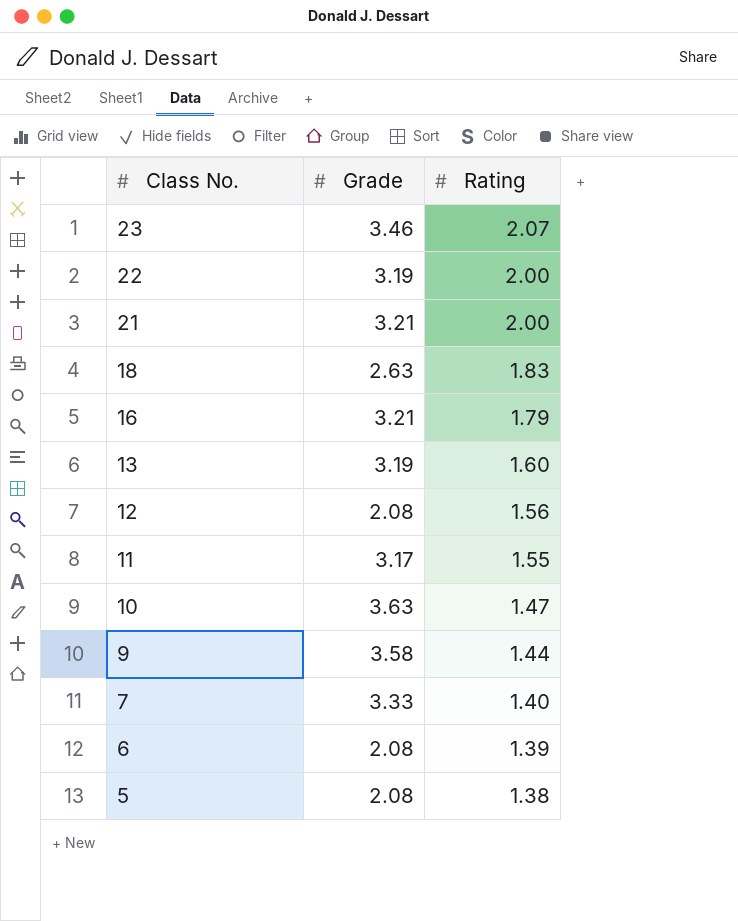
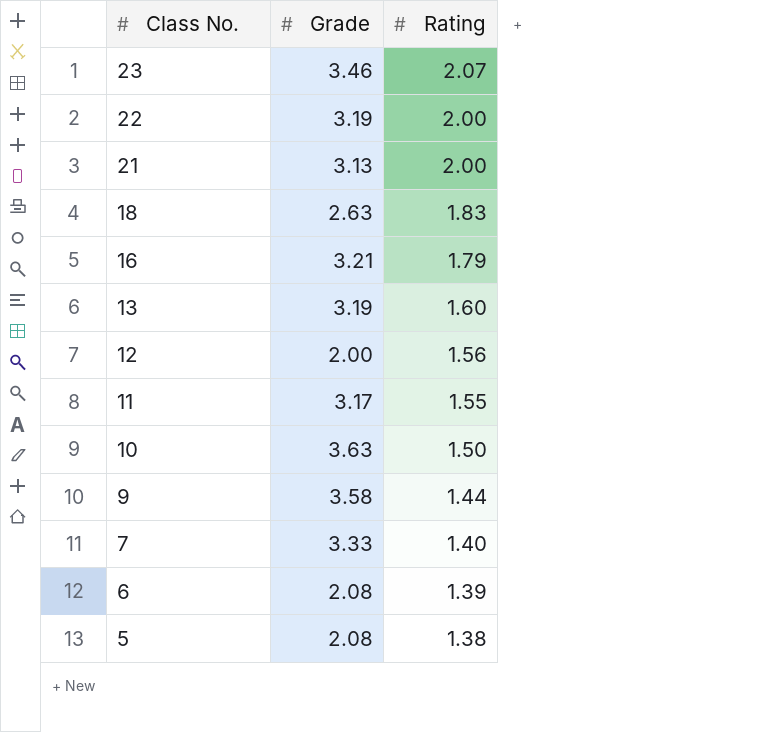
21 | Grade: 3.21 -> 3.13
12 | Grade: 2.08 -> 2.00
10 | Rating: 1.47 -> 1.50

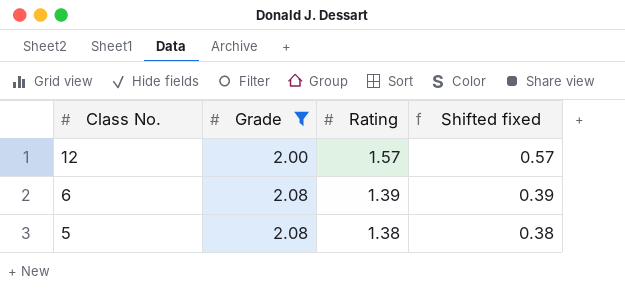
filter: none -> Grade <= 2.08
column Shifted fixed | formula: none -> [Rating] - 1
12 | Rating: 1.56 -> 1.57

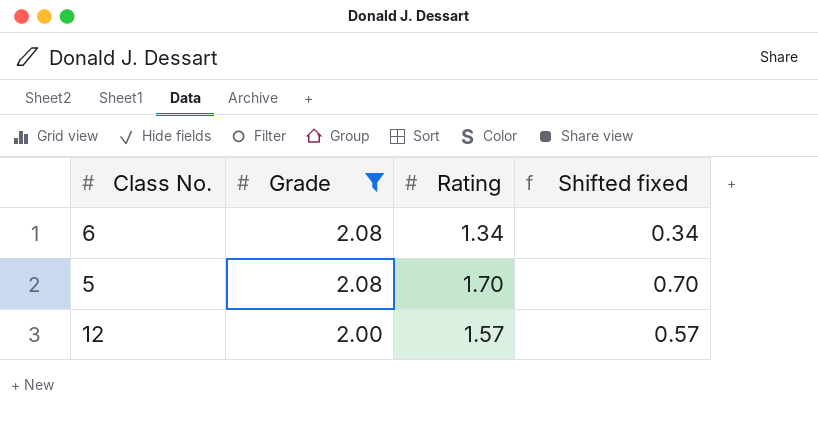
row order: Class No. descending -> Grade descending
6 | Rating: 1.39 -> 1.34
6 | Shifted fixed: 0.39 -> 0.34
5 | Rating: 1.38 -> 1.70
5 | Shifted fixed: 0.38 -> 0.70

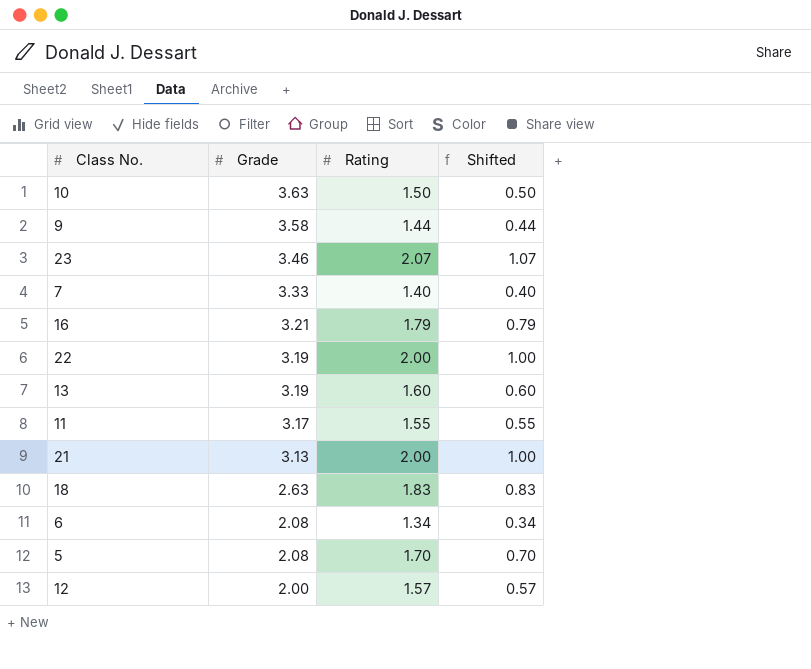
filter: Grade <= 2.08 -> none
column name: Shifted fixed -> Shifted

